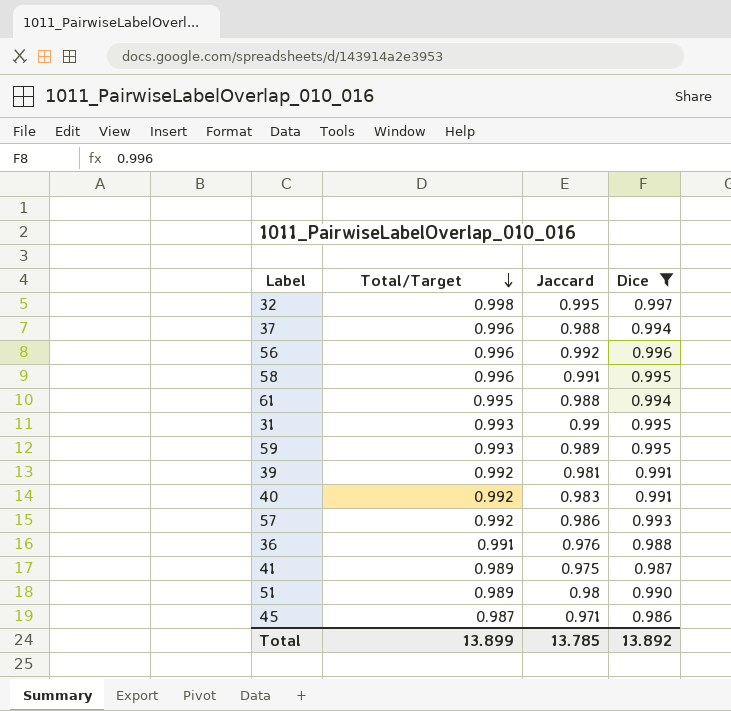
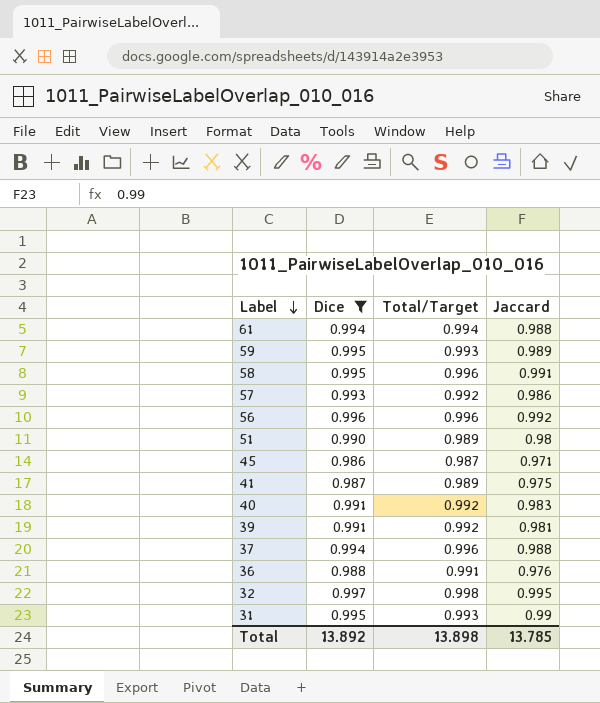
row order: Total/Target descending -> Label descending
column Dice | position: 4 -> 2
61 | Total/Target: 0.995 -> 0.994
Total | Total/Target: 13.899 -> 13.898

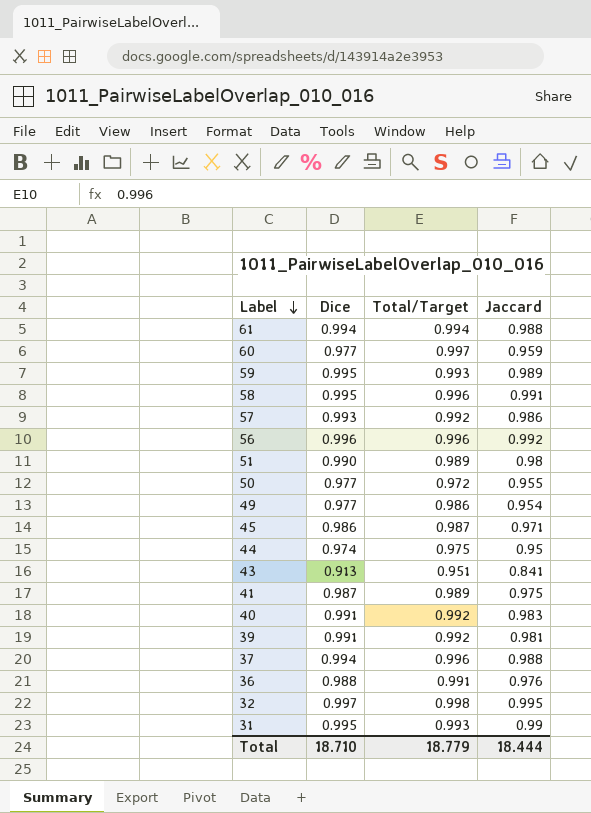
filter: Dice >= 0.986 -> none
Total | Dice: 13.892 -> 18.710
Total | Total/Target: 13.898 -> 18.779
Total | Jaccard: 13.785 -> 18.444

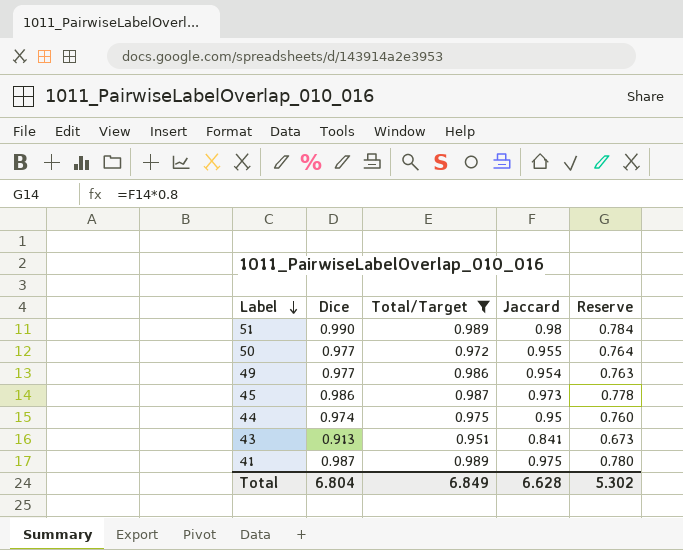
filter: none -> Total/Target <= 0.989
column Reserve | formula: none -> [Jaccard] * 0.8
45 | Jaccard: 0.971 -> 0.973
Total | Dice: 18.710 -> 6.804
Total | Total/Target: 18.779 -> 6.849
Total | Jaccard: 18.444 -> 6.628

